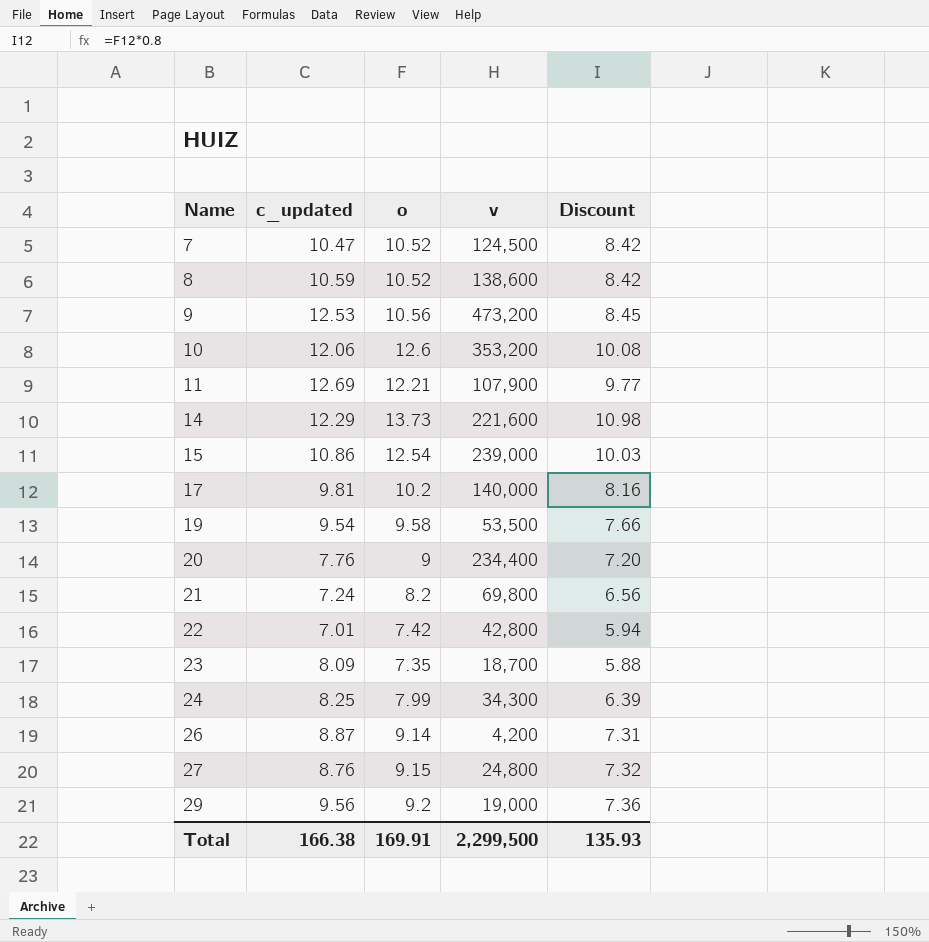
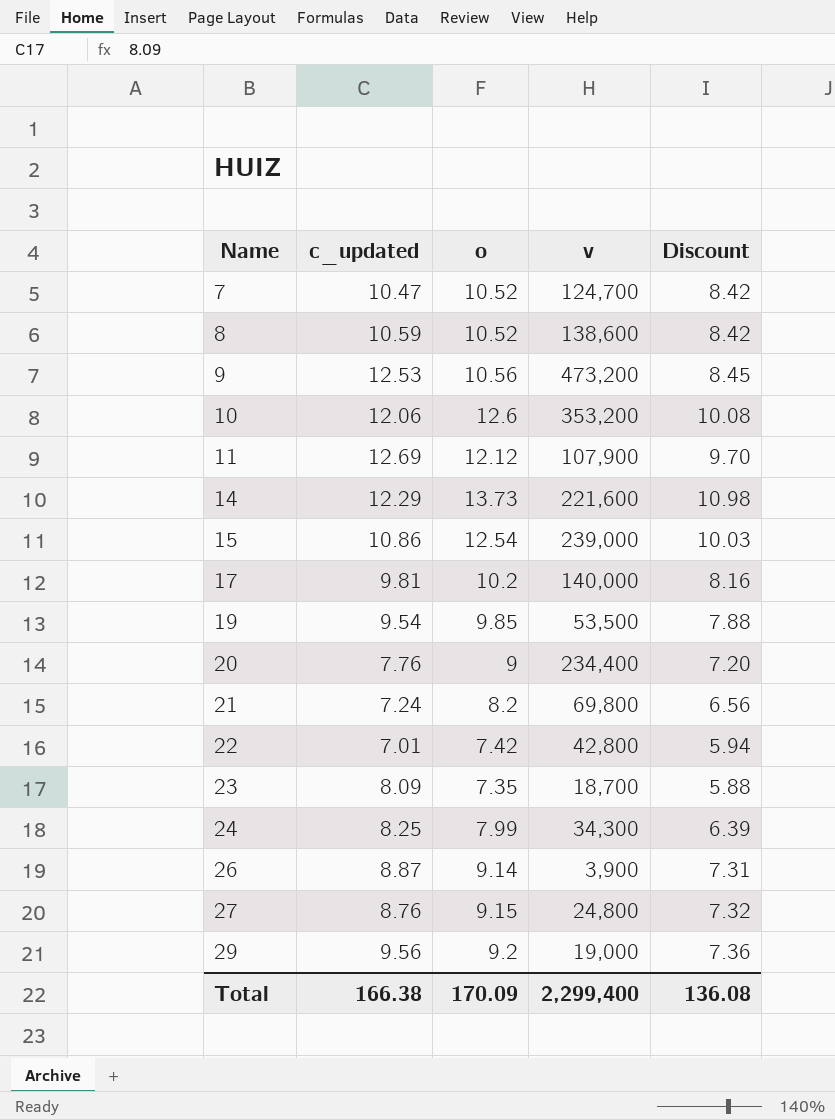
7 | v: 124,500 -> 124,700
11 | o: 12.21 -> 12.12
11 | Discount: 9.77 -> 9.70
19 | o: 9.58 -> 9.85
19 | Discount: 7.66 -> 7.88
26 | v: 4,200 -> 3,900
Total | o: 169.91 -> 170.09
Total | v: 2,299,500 -> 2,299,400
Total | Discount: 135.93 -> 136.08

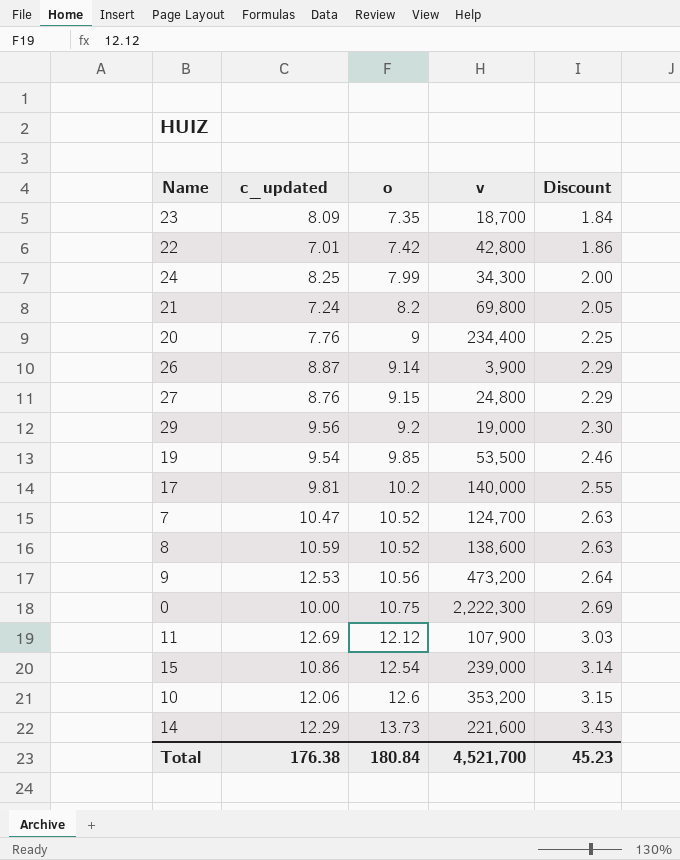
row order: Name ascending -> o ascending
column Discount | formula: [o] * 0.8 -> [o] * 0.25
row 0: none -> 10.00 | 10.75 | 2,222,300 | 2.69
Total | c_updated: 166.38 -> 176.38
Total | o: 170.09 -> 180.84
Total | v: 2,299,400 -> 4,521,700
Total | Discount: 136.08 -> 45.23

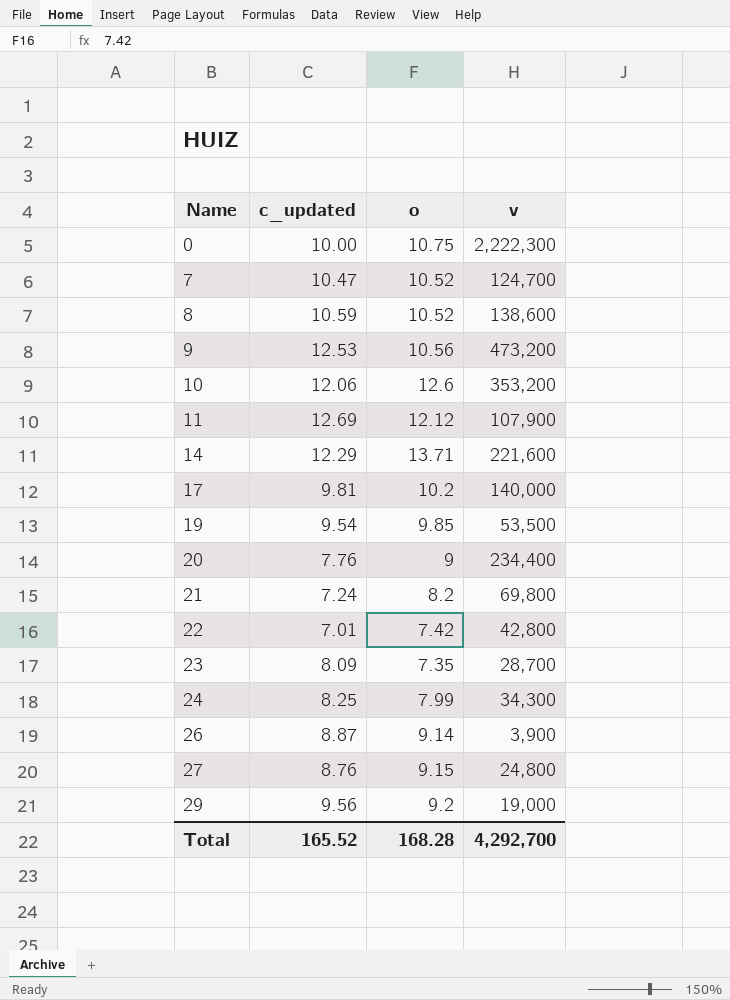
row order: o ascending -> Name ascending
column Discount | formula: [o] * 0.25 -> none
row 15: 10.86 | 12.54 | 239,000 | 3.14 -> none
14 | o: 13.73 -> 13.71
23 | v: 18,700 -> 28,700
Total | c_updated: 176.38 -> 165.52
Total | o: 180.84 -> 168.28
Total | v: 4,521,700 -> 4,292,700

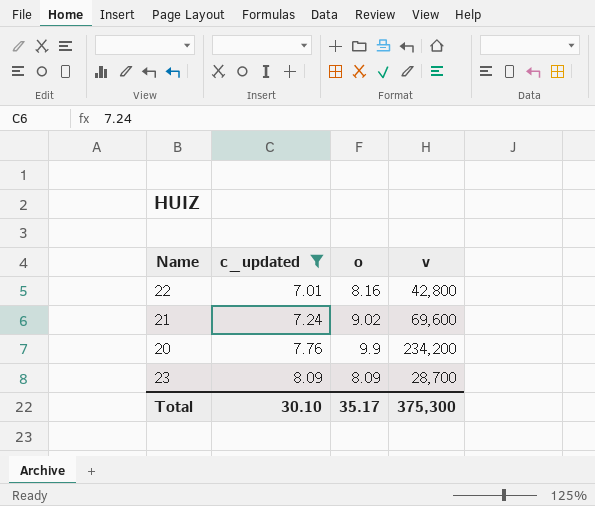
filter: none -> c_updated <= 8.09
row order: Name ascending -> c_updated ascending
22 | o: 7.42 -> 8.16
21 | o: 8.2 -> 9.02
21 | v: 69,800 -> 69,600
20 | o: 9 -> 9.9
20 | v: 234,400 -> 234,200
23 | o: 7.35 -> 8.09
Total | c_updated: 165.52 -> 30.10
Total | o: 168.28 -> 35.17
Total | v: 4,292,700 -> 375,300

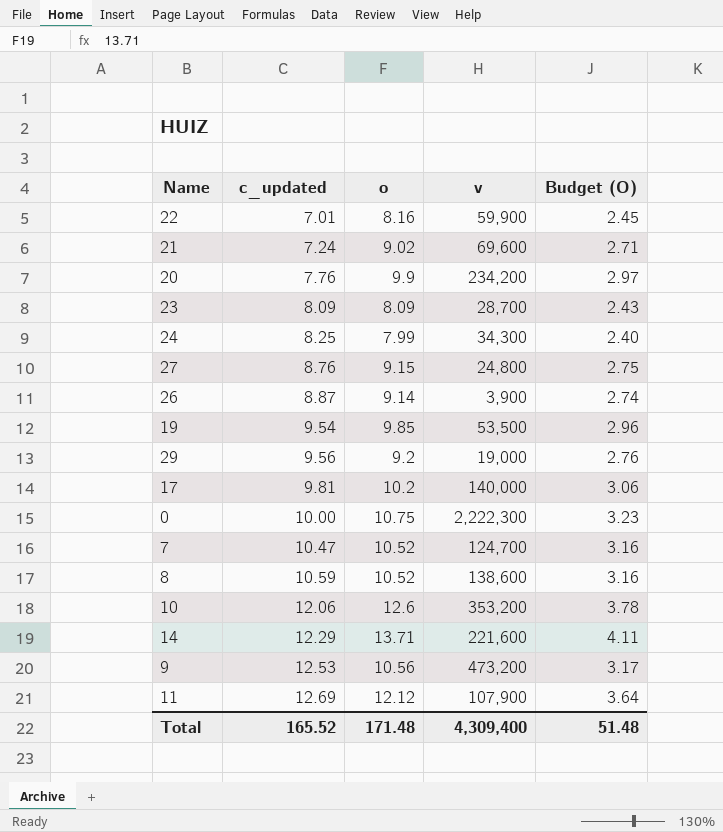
filter: c_updated <= 8.09 -> none
column Budget (O) | formula: none -> [o] * 0.3
22 | v: 42,800 -> 59,900
Total | c_updated: 30.10 -> 165.52
Total | o: 35.17 -> 171.48
Total | v: 375,300 -> 4,309,400

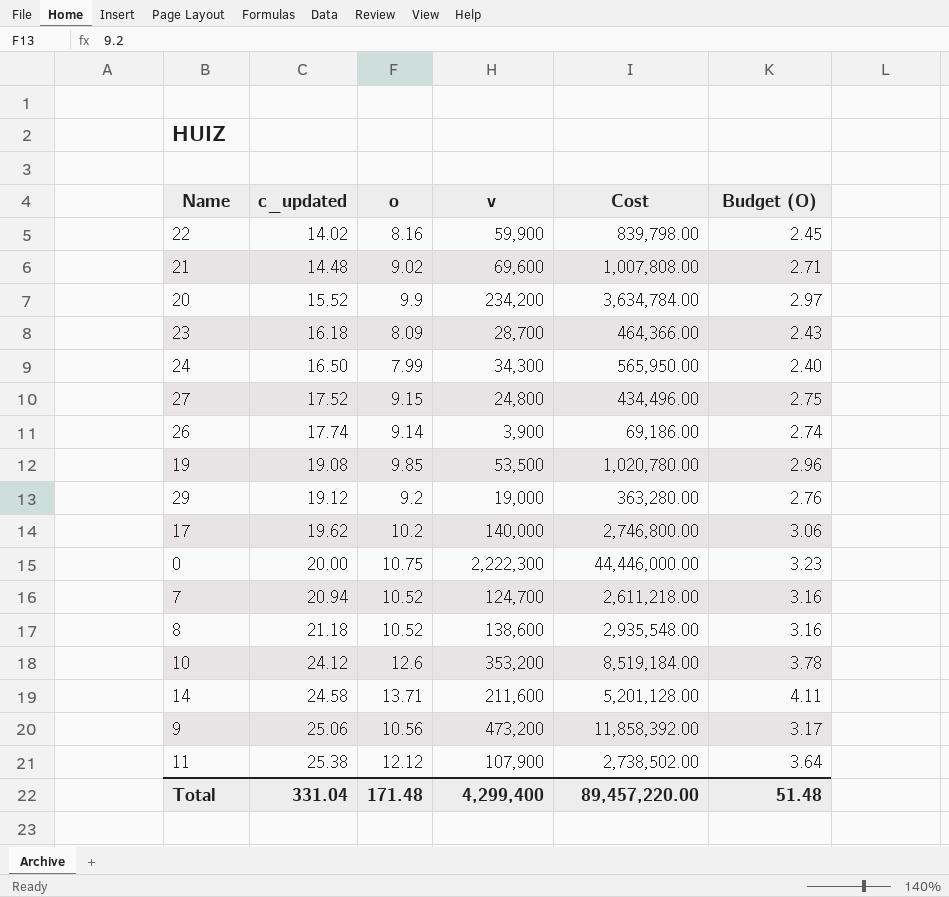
column Cost | formula: none -> [c_updated] * [v]
22 | c_updated: 7.01 -> 14.02
21 | c_updated: 7.24 -> 14.48
20 | c_updated: 7.76 -> 15.52
23 | c_updated: 8.09 -> 16.18
24 | c_updated: 8.25 -> 16.50
27 | c_updated: 8.76 -> 17.52
26 | c_updated: 8.87 -> 17.74
19 | c_updated: 9.54 -> 19.08
29 | c_updated: 9.56 -> 19.12
17 | c_updated: 9.81 -> 19.62
0 | c_updated: 10.00 -> 20.00
7 | c_updated: 10.47 -> 20.94
8 | c_updated: 10.59 -> 21.18
10 | c_updated: 12.06 -> 24.12
14 | c_updated: 12.29 -> 24.58
14 | v: 221,600 -> 211,600
9 | c_updated: 12.53 -> 25.06
11 | c_updated: 12.69 -> 25.38
Total | c_updated: 165.52 -> 331.04
Total | v: 4,309,400 -> 4,299,400

